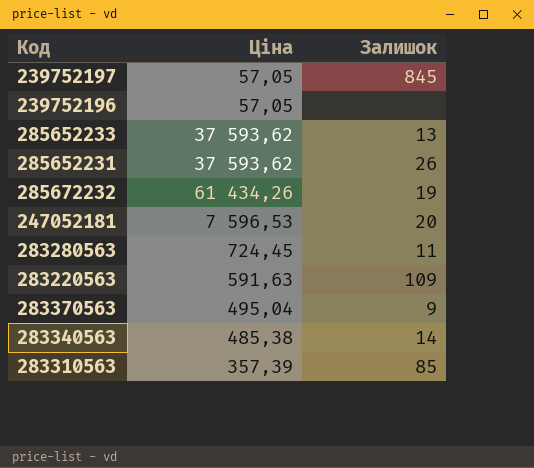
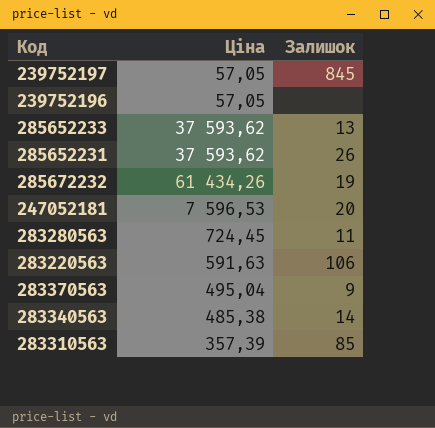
283220563 | Залишок: 109 -> 106

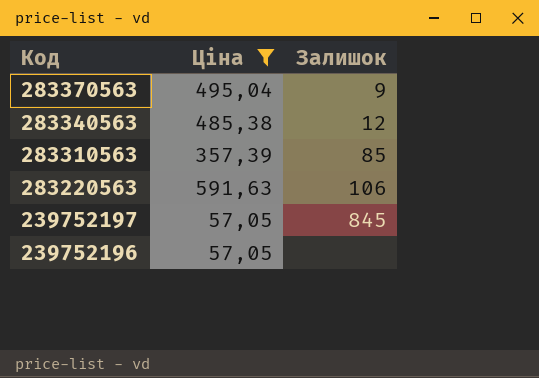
filter: none -> Ціна <= 591,63
row order: none -> Код descending
283340563 | Залишок: 14 -> 12

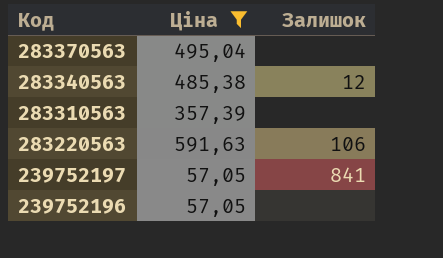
283370563 | Залишок: 9 -> none
283310563 | Залишок: 85 -> none
239752197 | Залишок: 845 -> 841

